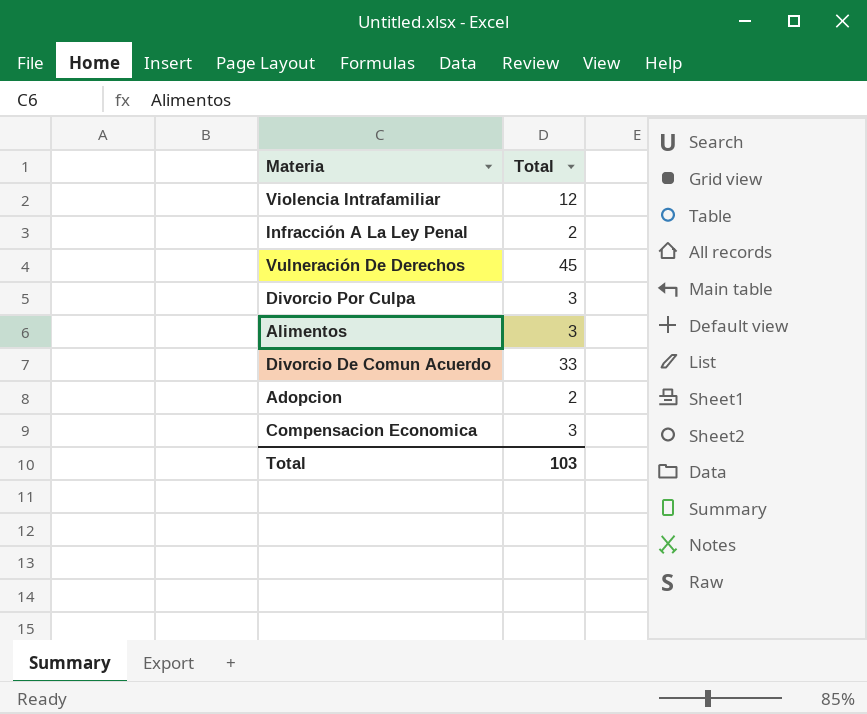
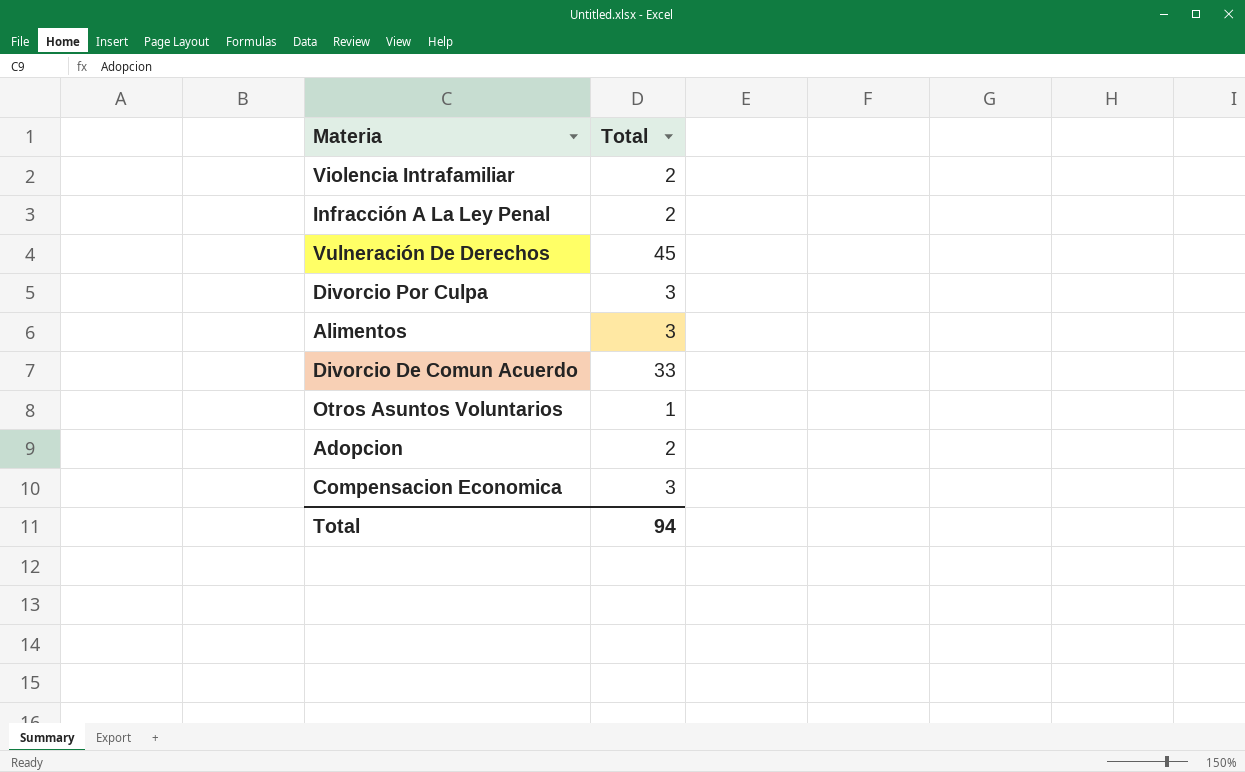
Violencia Intrafamiliar | Total: 12 -> 2
row Otros Asuntos Voluntarios: none -> 1
Total | Total: 103 -> 94

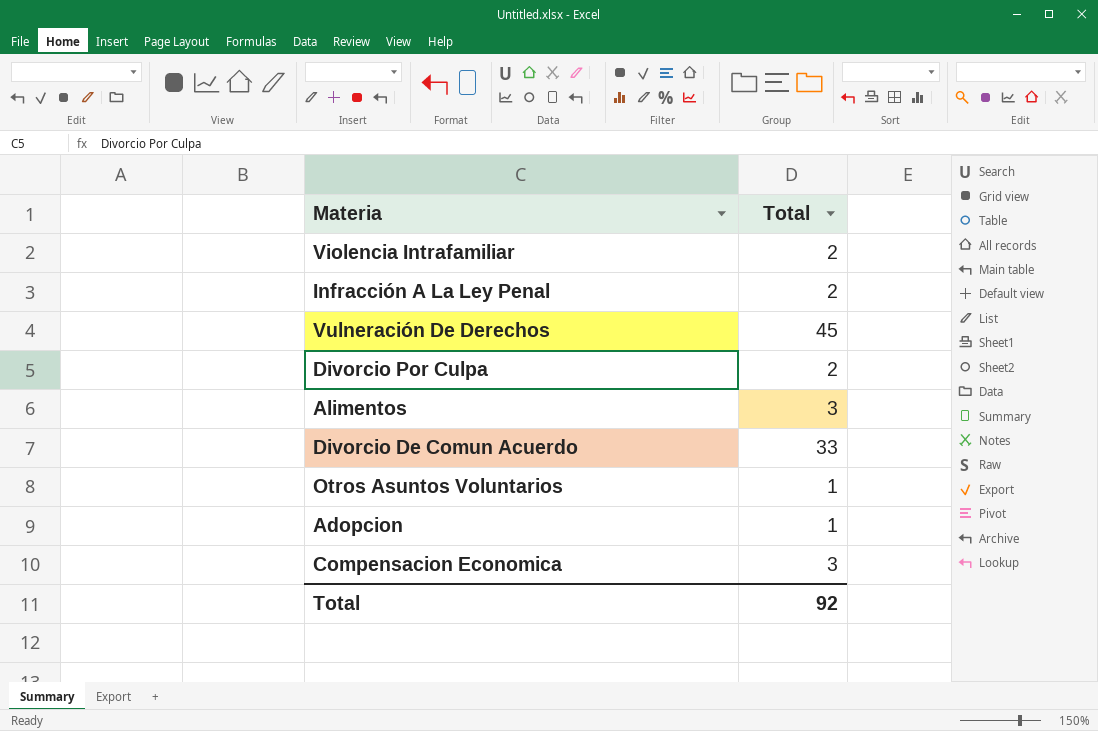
Divorcio Por Culpa | Total: 3 -> 2
Adopcion | Total: 2 -> 1
Total | Total: 94 -> 92

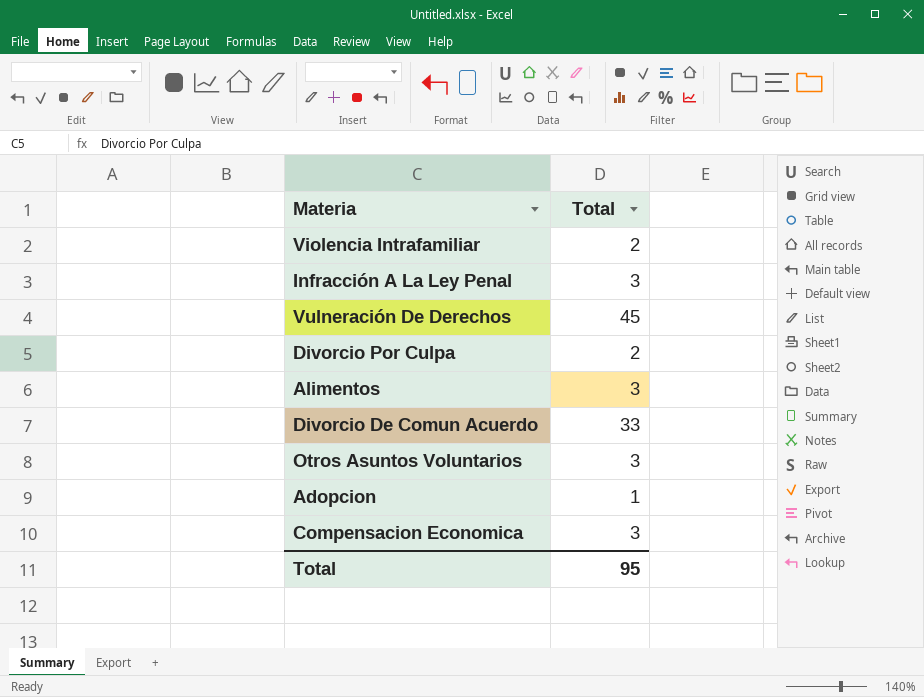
Infracción A La Ley Penal | Total: 2 -> 3
Otros Asuntos Voluntarios | Total: 1 -> 3
Total | Total: 92 -> 95

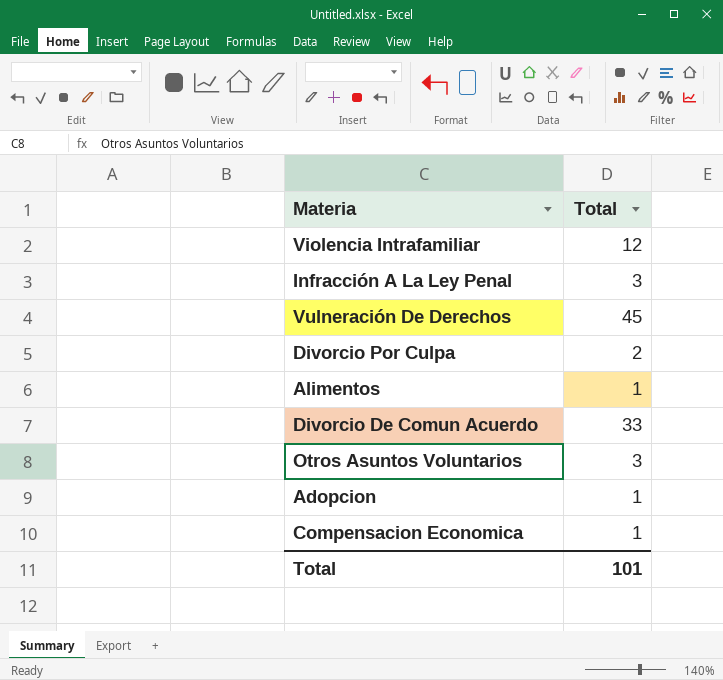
Violencia Intrafamiliar | Total: 2 -> 12
Alimentos | Total: 3 -> 1
Compensacion Economica | Total: 3 -> 1
Total | Total: 95 -> 101

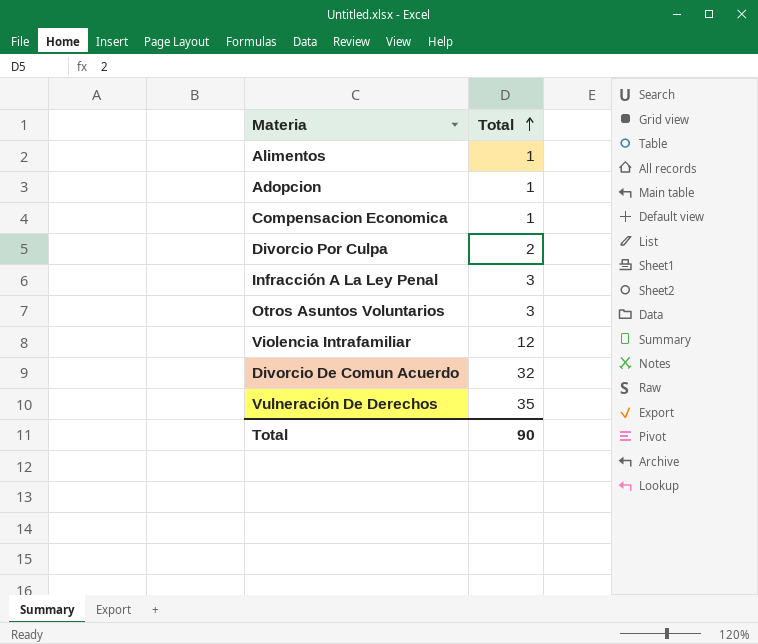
row order: none -> Total ascending
Divorcio De Comun Acuerdo | Total: 33 -> 32
Vulneración De Derechos | Total: 45 -> 35
Total | Total: 101 -> 90

